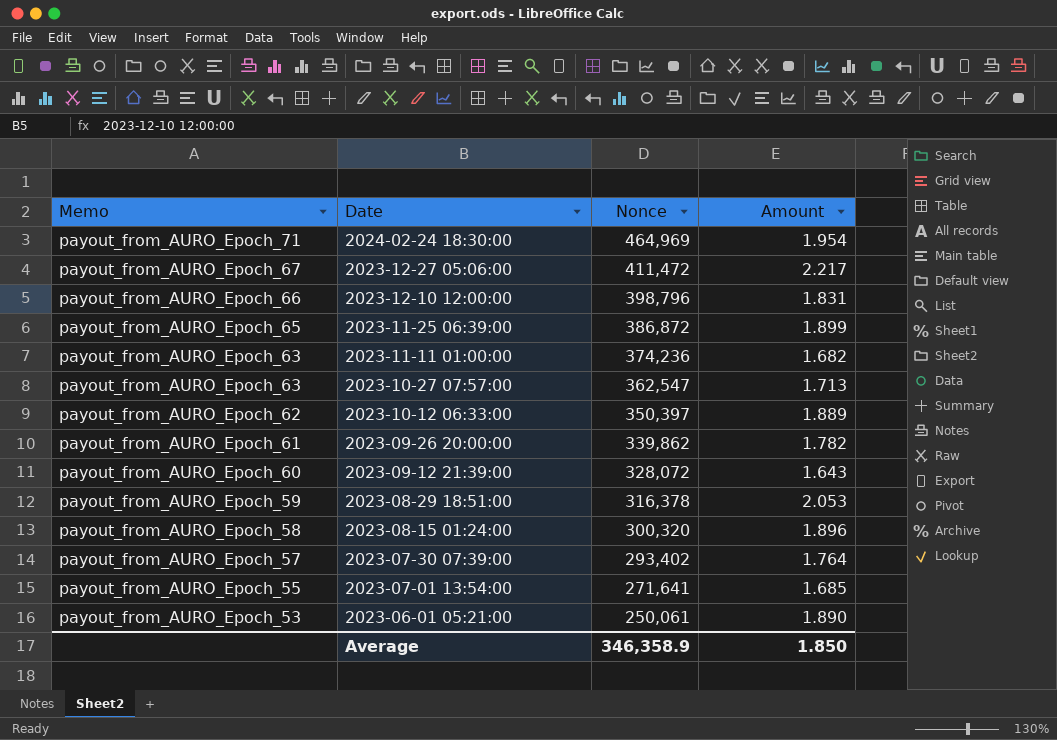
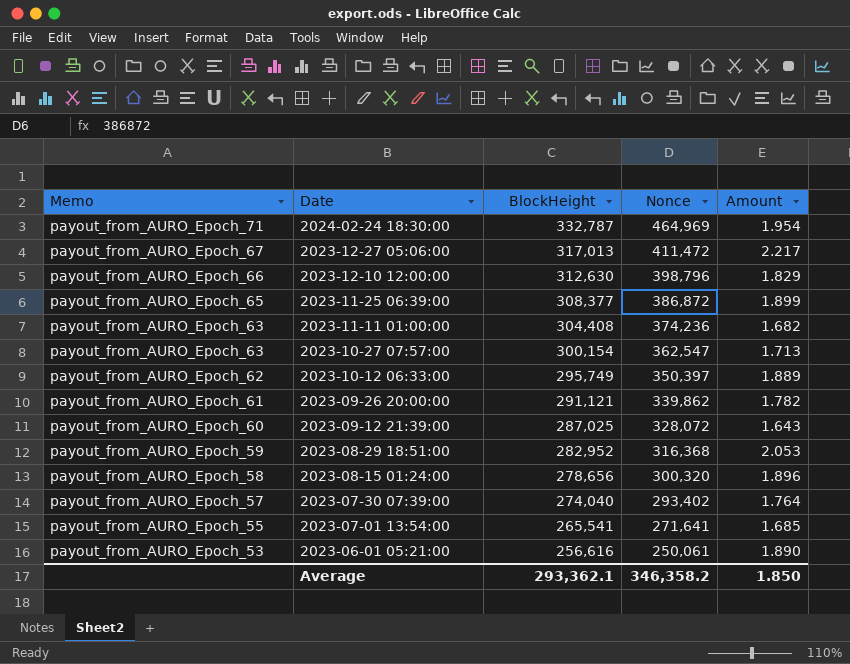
column BlockHeight | position: none -> 3
2023-12-10 12:00:00 | Amount: 1.831 -> 1.829
2023-08-29 18:51:00 | Nonce: 316,378 -> 316,368
Average | Nonce: 346,358.9 -> 346,358.2

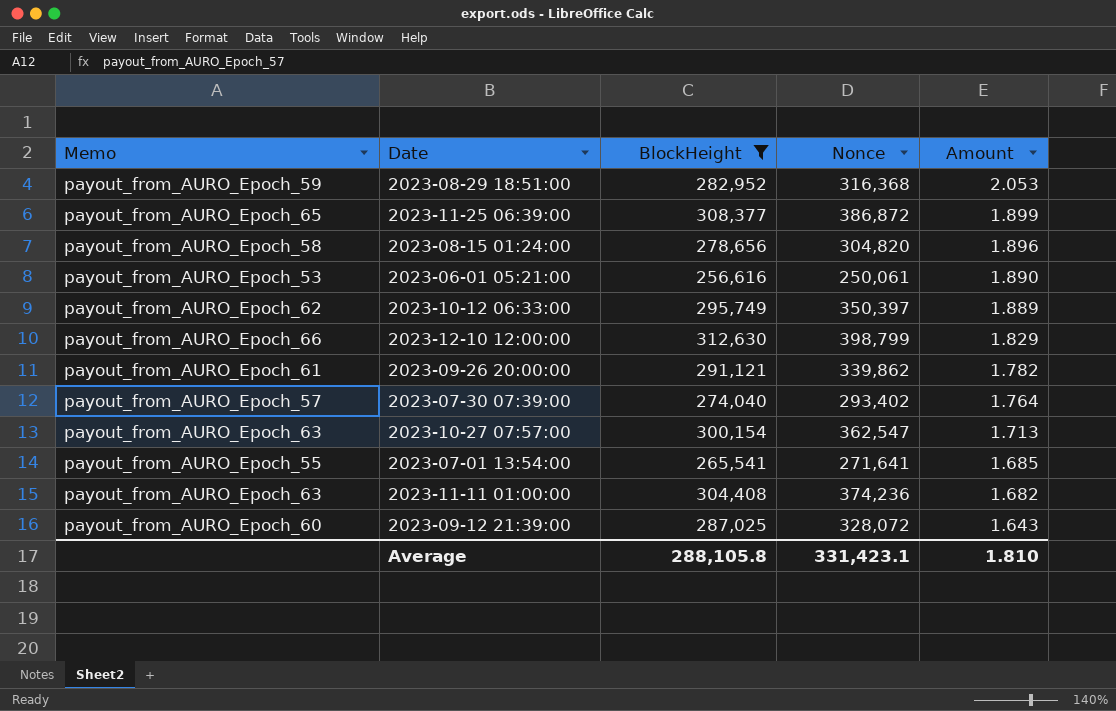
filter: none -> BlockHeight <= 312,630
row order: Memo descending -> Amount descending
2023-08-15 01:24:00 | Nonce: 300,320 -> 304,820
2023-12-10 12:00:00 | Nonce: 398,796 -> 398,799
Average | BlockHeight: 293,362.1 -> 288,105.8
Average | Nonce: 346,358.2 -> 331,423.1
Average | Amount: 1.850 -> 1.810

